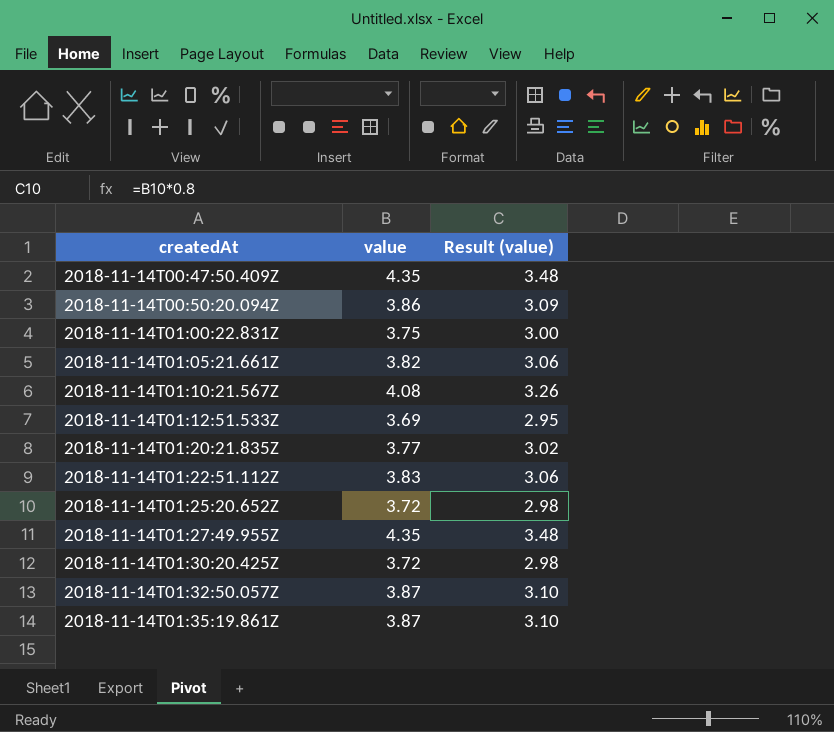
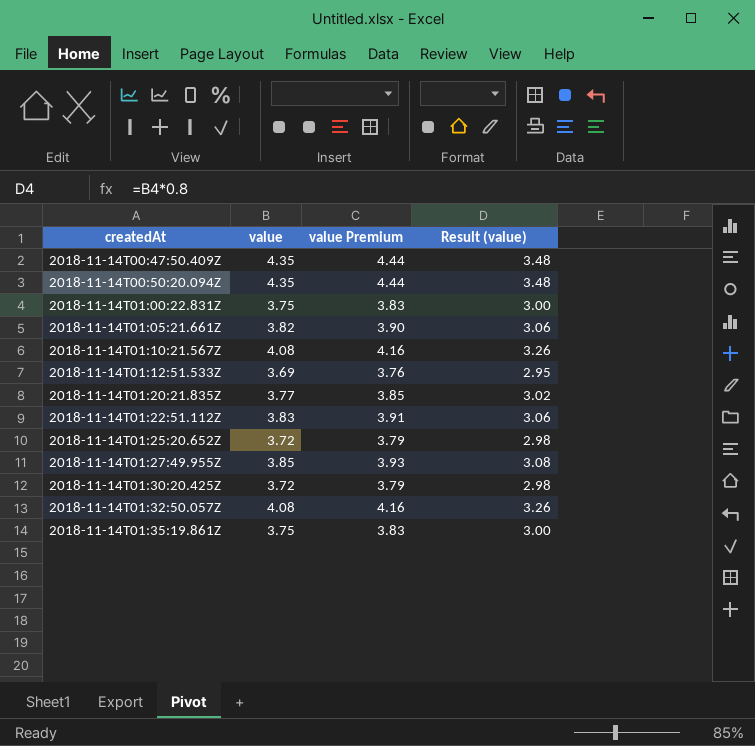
column value Premium | formula: none -> [value] * 1.02
2018-11-14T00:50:20.094Z | value: 3.86 -> 4.35
2018-11-14T00:50:20.094Z | Result (value): 3.09 -> 3.48
2018-11-14T01:27:49.955Z | value: 4.35 -> 3.85
2018-11-14T01:27:49.955Z | Result (value): 3.48 -> 3.08
2018-11-14T01:32:50.057Z | value: 3.87 -> 4.08
2018-11-14T01:32:50.057Z | Result (value): 3.10 -> 3.26
2018-11-14T01:35:19.861Z | value: 3.87 -> 3.75
2018-11-14T01:35:19.861Z | Result (value): 3.10 -> 3.00

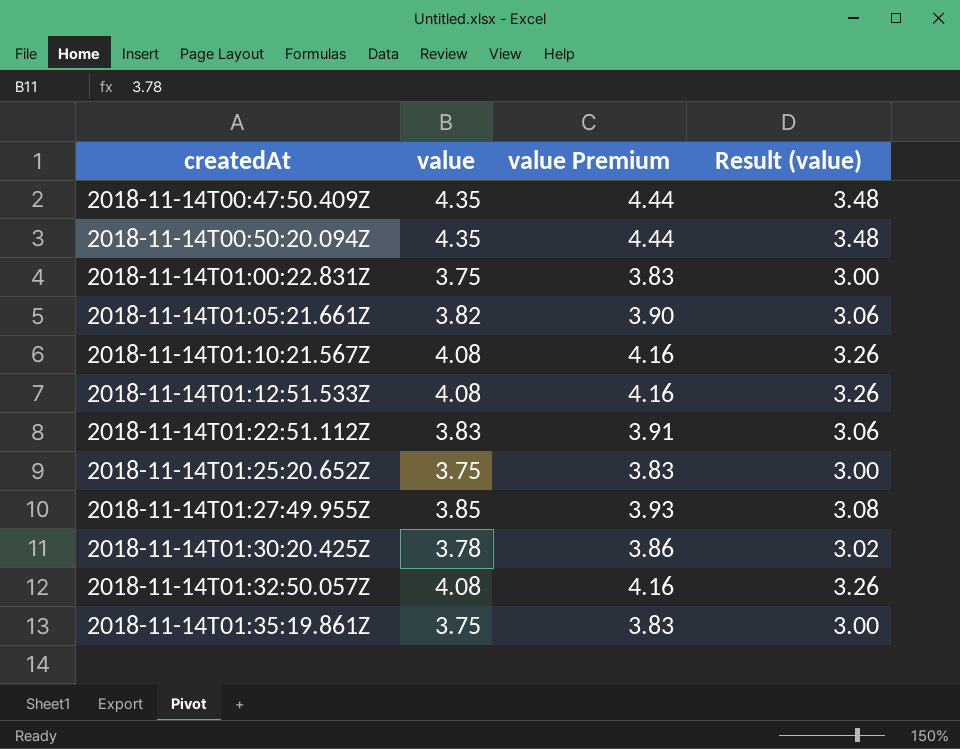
row 2018-11-14T01:20:21.835Z: 3.77 | 3.85 | 3.02 -> none
2018-11-14T01:12:51.533Z | value: 3.69 -> 4.08
2018-11-14T01:12:51.533Z | value Premium: 3.76 -> 4.16
2018-11-14T01:12:51.533Z | Result (value): 2.95 -> 3.26
2018-11-14T01:25:20.652Z | value: 3.72 -> 3.75
2018-11-14T01:25:20.652Z | value Premium: 3.79 -> 3.83
2018-11-14T01:25:20.652Z | Result (value): 2.98 -> 3.00
2018-11-14T01:30:20.425Z | value: 3.72 -> 3.78
2018-11-14T01:30:20.425Z | value Premium: 3.79 -> 3.86
2018-11-14T01:30:20.425Z | Result (value): 2.98 -> 3.02

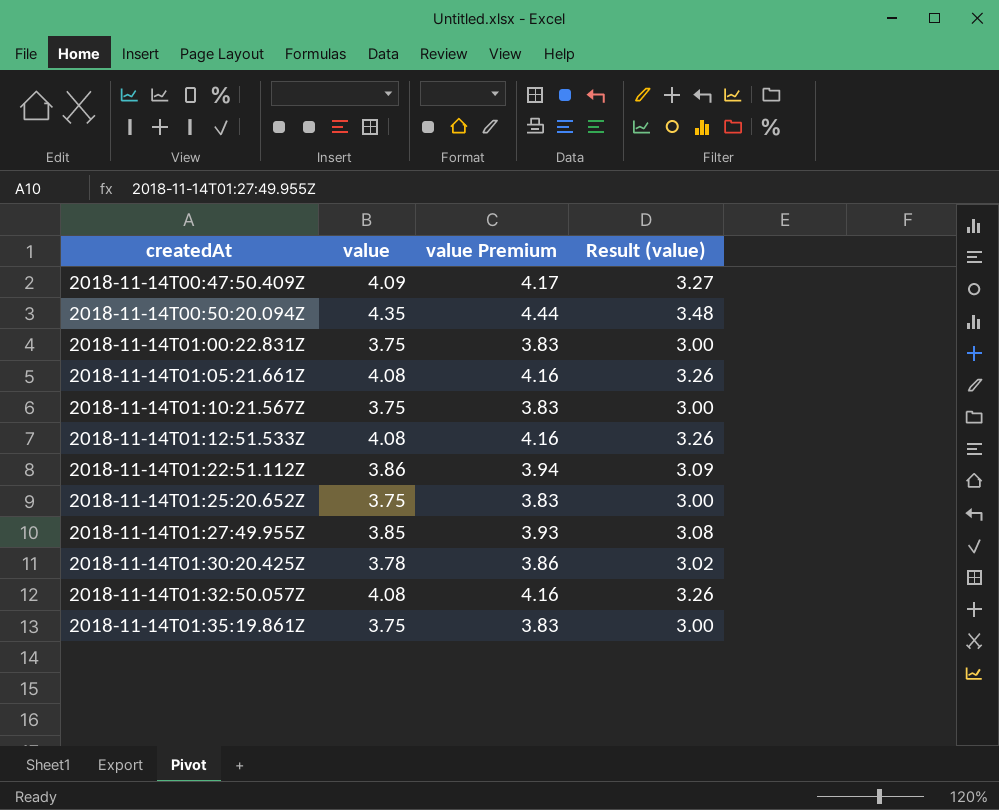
2018-11-14T00:47:50.409Z | value: 4.35 -> 4.09
2018-11-14T00:47:50.409Z | value Premium: 4.44 -> 4.17
2018-11-14T00:47:50.409Z | Result (value): 3.48 -> 3.27
2018-11-14T01:05:21.661Z | value: 3.82 -> 4.08
2018-11-14T01:05:21.661Z | value Premium: 3.90 -> 4.16
2018-11-14T01:05:21.661Z | Result (value): 3.06 -> 3.26
2018-11-14T01:10:21.567Z | value: 4.08 -> 3.75
2018-11-14T01:10:21.567Z | value Premium: 4.16 -> 3.83
2018-11-14T01:10:21.567Z | Result (value): 3.26 -> 3.00
2018-11-14T01:22:51.112Z | value: 3.83 -> 3.86
2018-11-14T01:22:51.112Z | value Premium: 3.91 -> 3.94
2018-11-14T01:22:51.112Z | Result (value): 3.06 -> 3.09

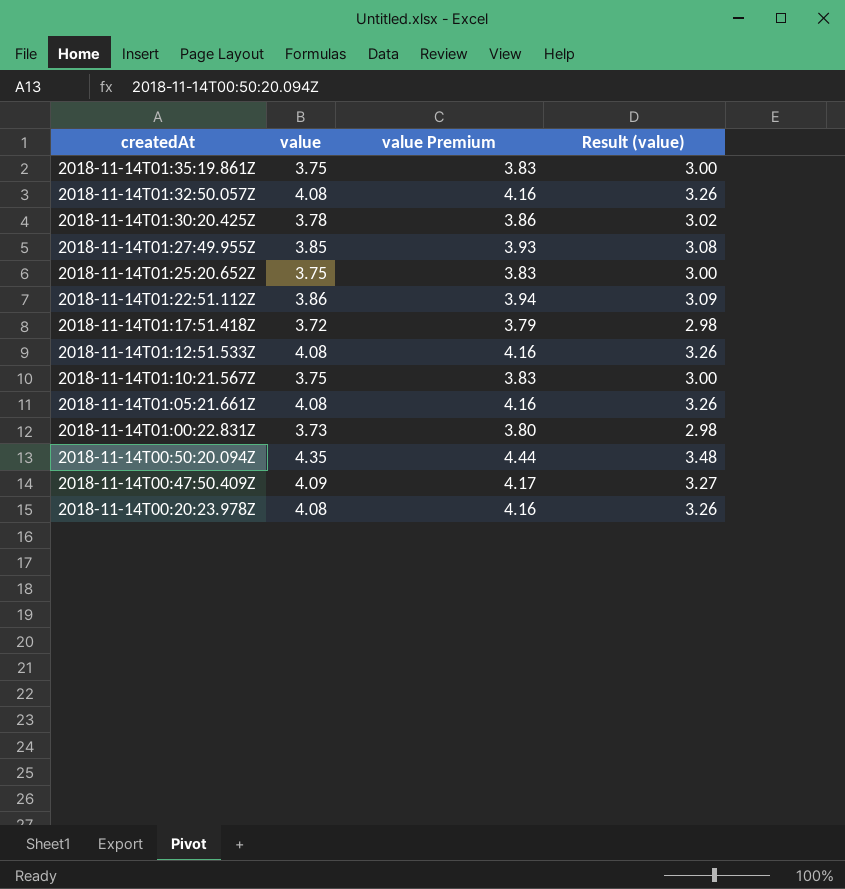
row order: createdAt ascending -> createdAt descending
row 2018-11-14T01:17:51.418Z: none -> 3.72 | 3.79 | 2.98
2018-11-14T01:00:22.831Z | value: 3.75 -> 3.73
2018-11-14T01:00:22.831Z | value Premium: 3.83 -> 3.80
2018-11-14T01:00:22.831Z | Result (value): 3.00 -> 2.98
row 2018-11-14T00:20:23.978Z: none -> 4.08 | 4.16 | 3.26

